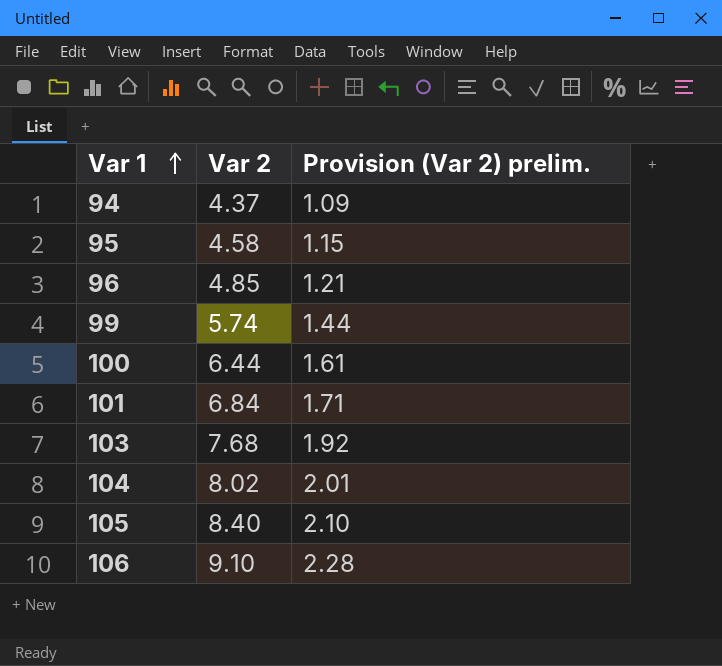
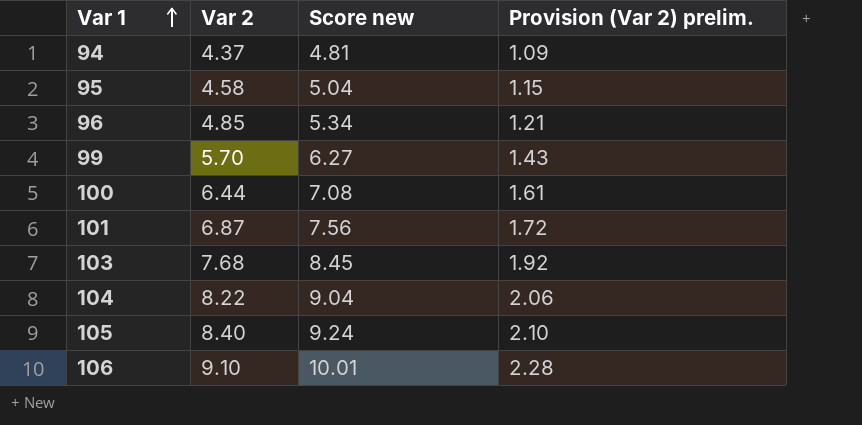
column Score new | formula: none -> [Var 2] * 1.1
99 | Var 2: 5.74 -> 5.70
99 | Provision (Var 2) prelim.: 1.44 -> 1.43
101 | Var 2: 6.84 -> 6.87
101 | Provision (Var 2) prelim.: 1.71 -> 1.72
104 | Var 2: 8.02 -> 8.22
104 | Provision (Var 2) prelim.: 2.01 -> 2.06

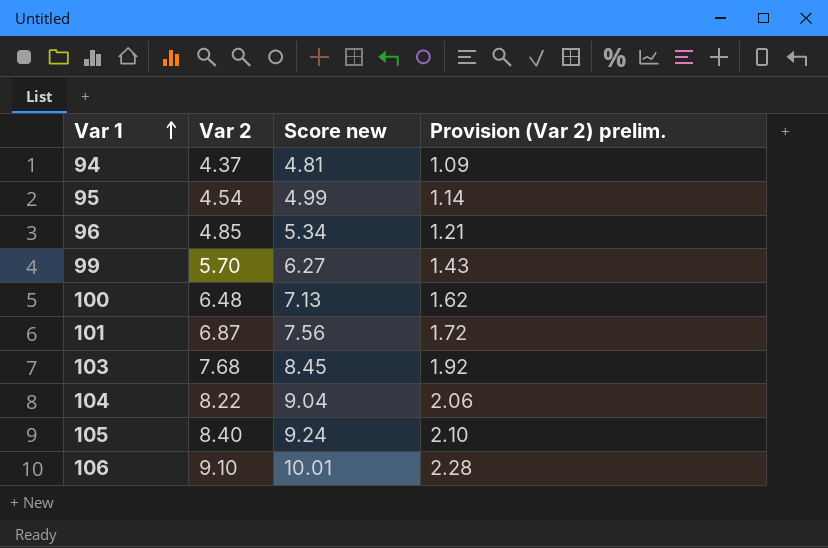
95 | Var 2: 4.58 -> 4.54
95 | Score new: 5.04 -> 4.99
95 | Provision (Var 2) prelim.: 1.15 -> 1.14
100 | Var 2: 6.44 -> 6.48
100 | Score new: 7.08 -> 7.13
100 | Provision (Var 2) prelim.: 1.61 -> 1.62

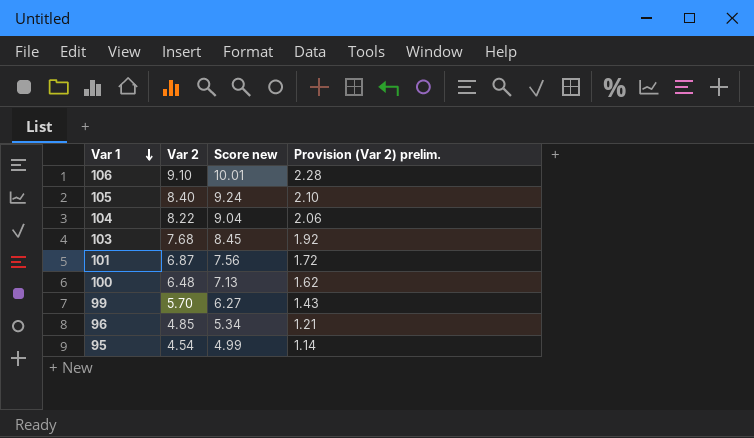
row order: Var 1 ascending -> Var 1 descending
row 94: 4.37 | 4.81 | 1.09 -> none

